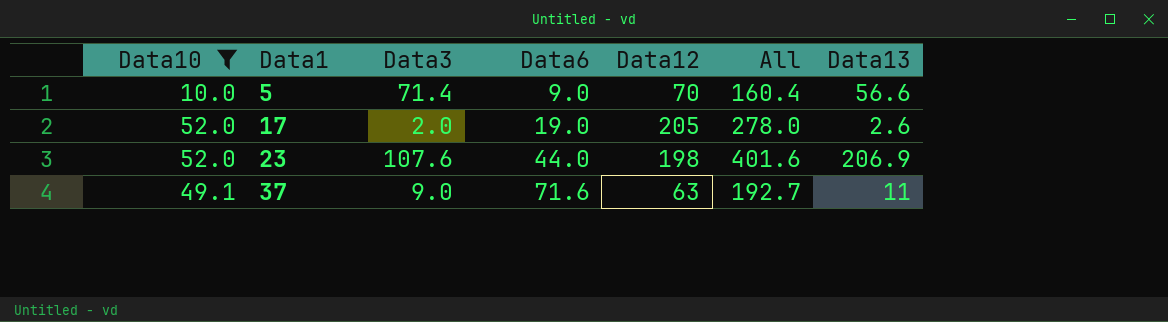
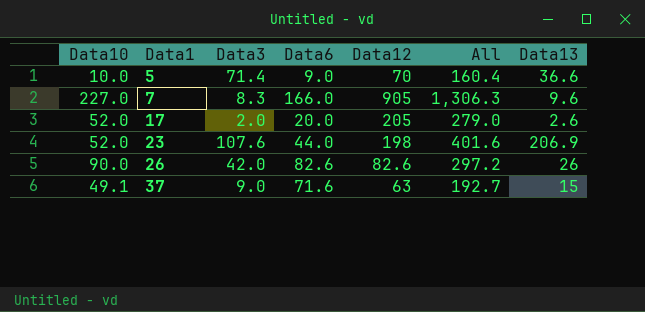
filter: Data10 <= 52.0 -> none
5 | Data13: 56.6 -> 36.6
17 | Data6: 19.0 -> 20.0
17 | All: 278.0 -> 279.0
37 | Data13: 11 -> 15

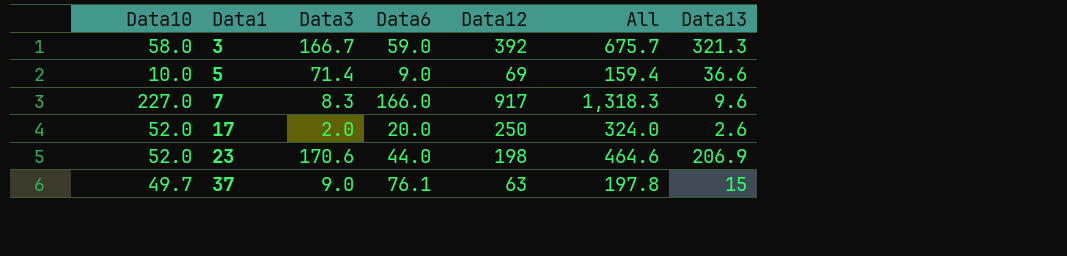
row 26: 90.0 | 42.0 | 82.6 | 82.6 | 297.2 | 26 -> none
row 3: none -> 58.0 | 166.7 | 59.0 | 392 | 675.7 | 321.3
5 | Data12: 70 -> 69
5 | All: 160.4 -> 159.4
7 | Data12: 905 -> 917
7 | All: 1,306.3 -> 1,318.3
17 | Data12: 205 -> 250
17 | All: 279.0 -> 324.0
23 | Data3: 107.6 -> 170.6
23 | All: 401.6 -> 464.6
37 | Data10: 49.1 -> 49.7
37 | Data6: 71.6 -> 76.1
37 | All: 192.7 -> 197.8

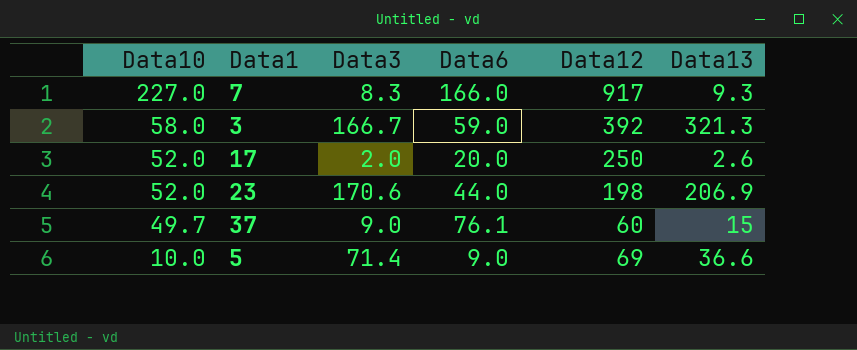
row order: Data1 ascending -> Data10 descending
column All | formula: [Data10] + [Data3] + [Data6] + [Data12] -> none
7 | Data13: 9.6 -> 9.3
37 | Data12: 63 -> 60

